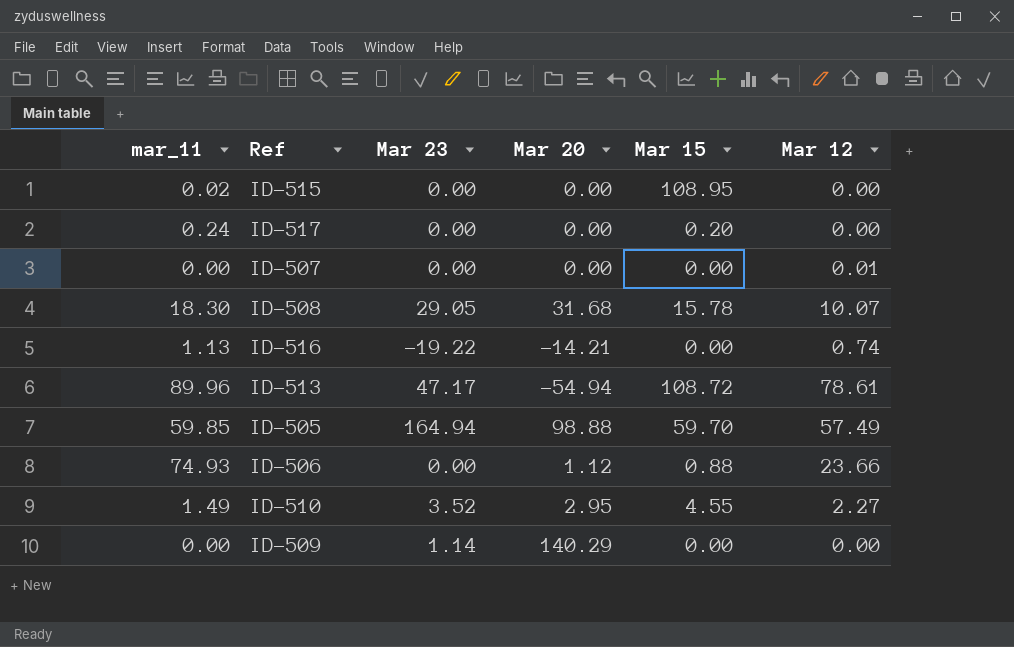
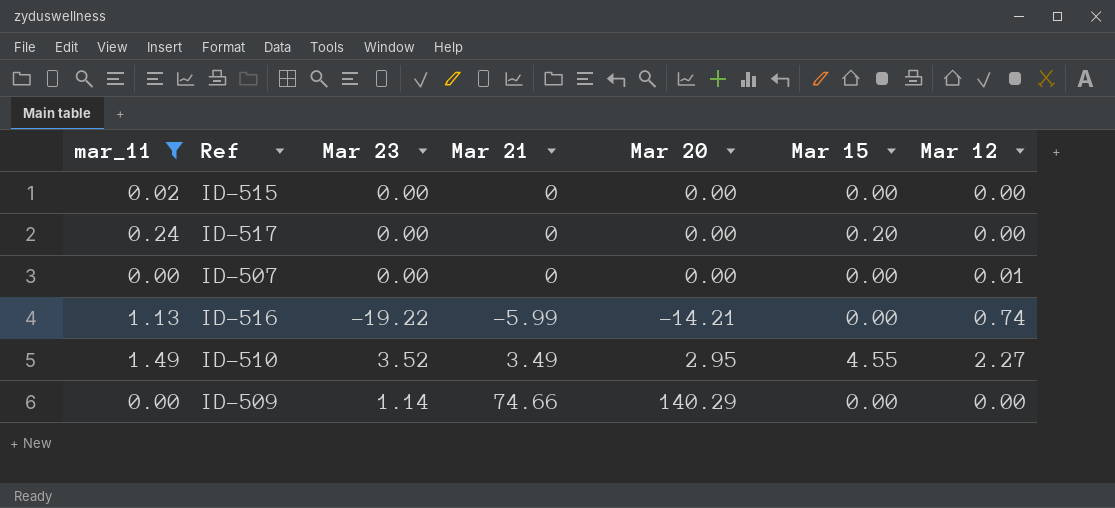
filter: none -> mar_11 <= 1.49
column Mar 21 | position: none -> 4
ID-515 | Mar 15: 108.95 -> 0.00

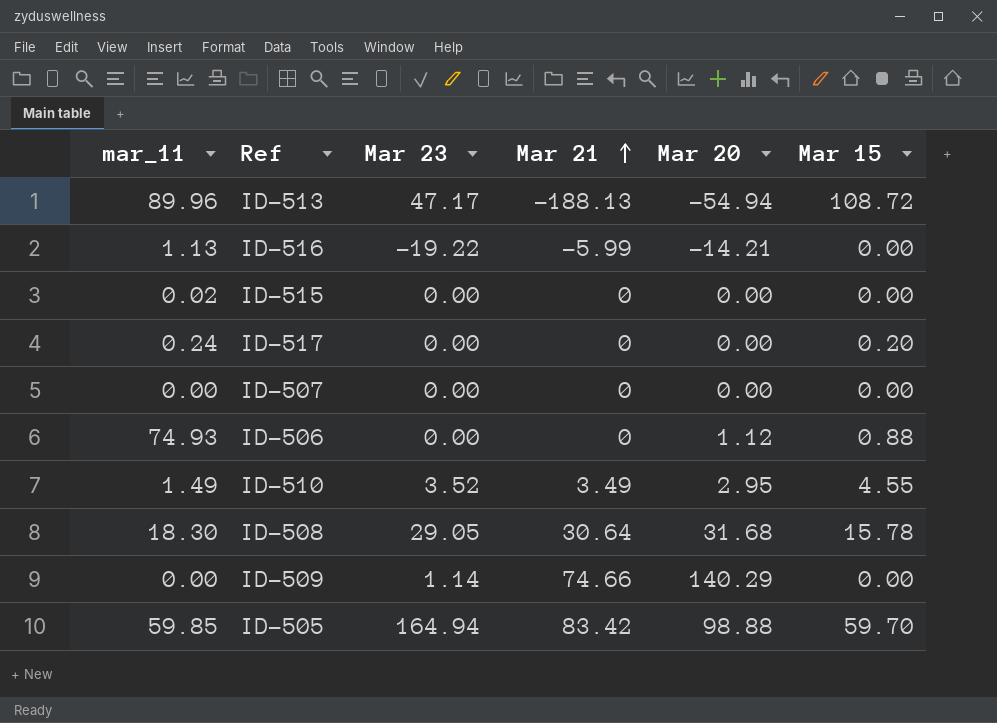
filter: mar_11 <= 1.49 -> none
row order: none -> Mar 21 ascending
column Mar 12 | position: 7 -> none

